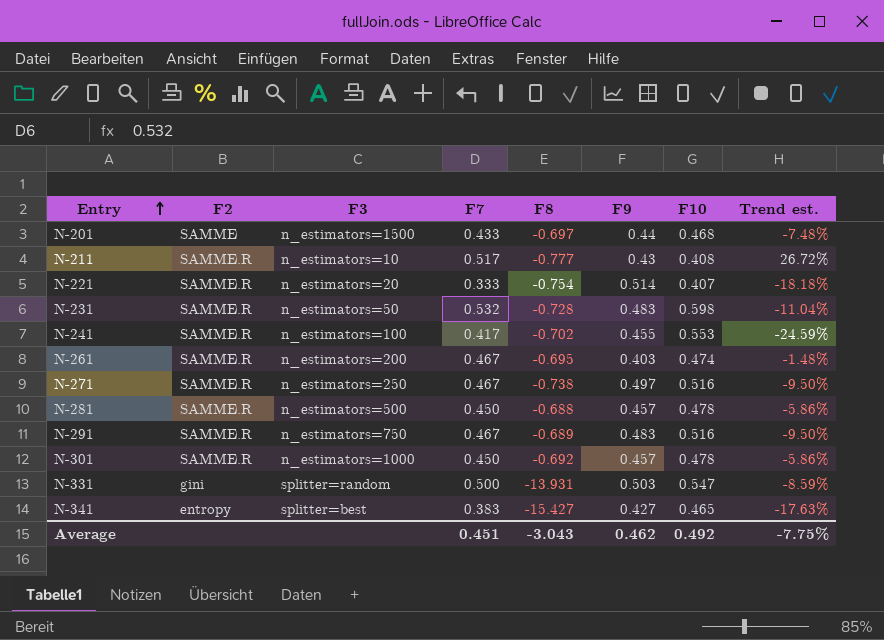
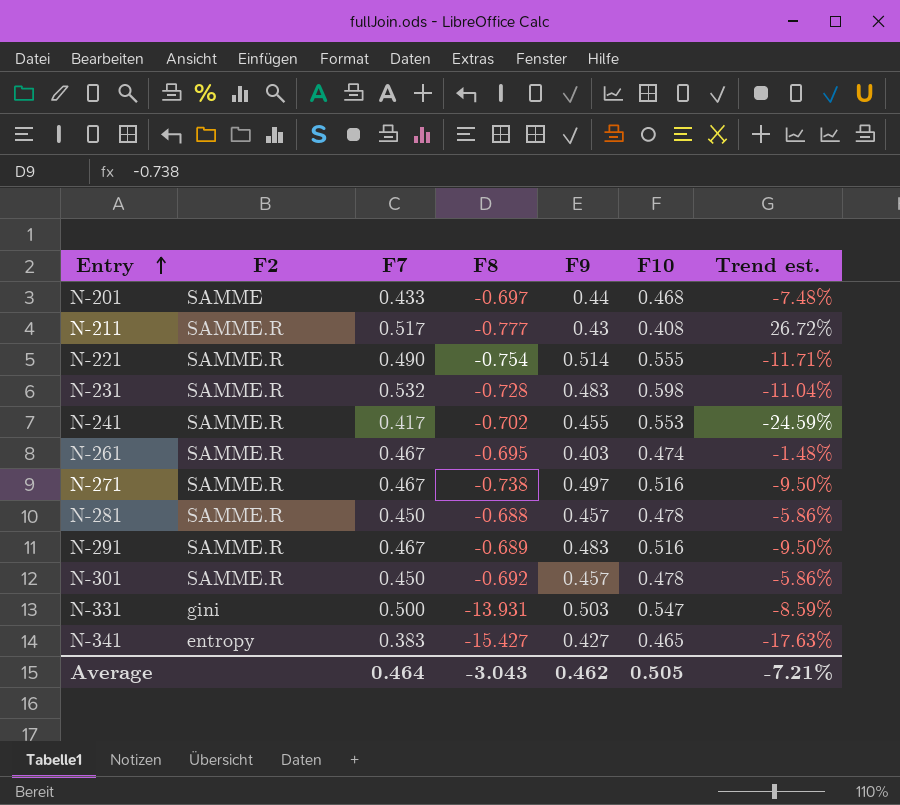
column F3 | position: 3 -> none
N-221 | F7: 0.333 -> 0.490
N-221 | F10: 0.407 -> 0.555
N-221 | Trend est.: -18.18% -> -11.71%
Average | F7: 0.451 -> 0.464
Average | F10: 0.492 -> 0.505
Average | Trend est.: -7.75% -> -7.21%

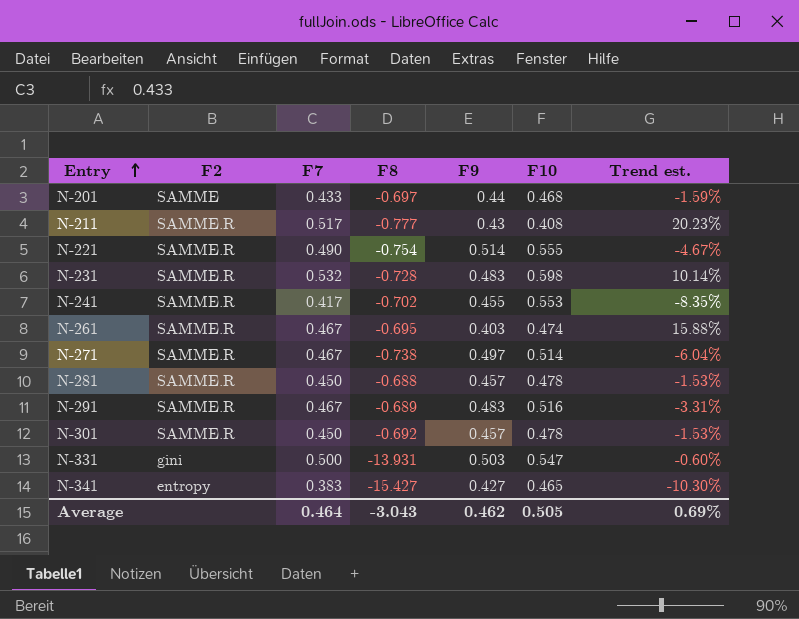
column Trend est. | formula: ([F7] - [F10]) / [F10] -> ([F7] - [F9]) / [F9]
N-271 | F10: 0.516 -> 0.514
Average | Trend est.: -7.21% -> 0.69%

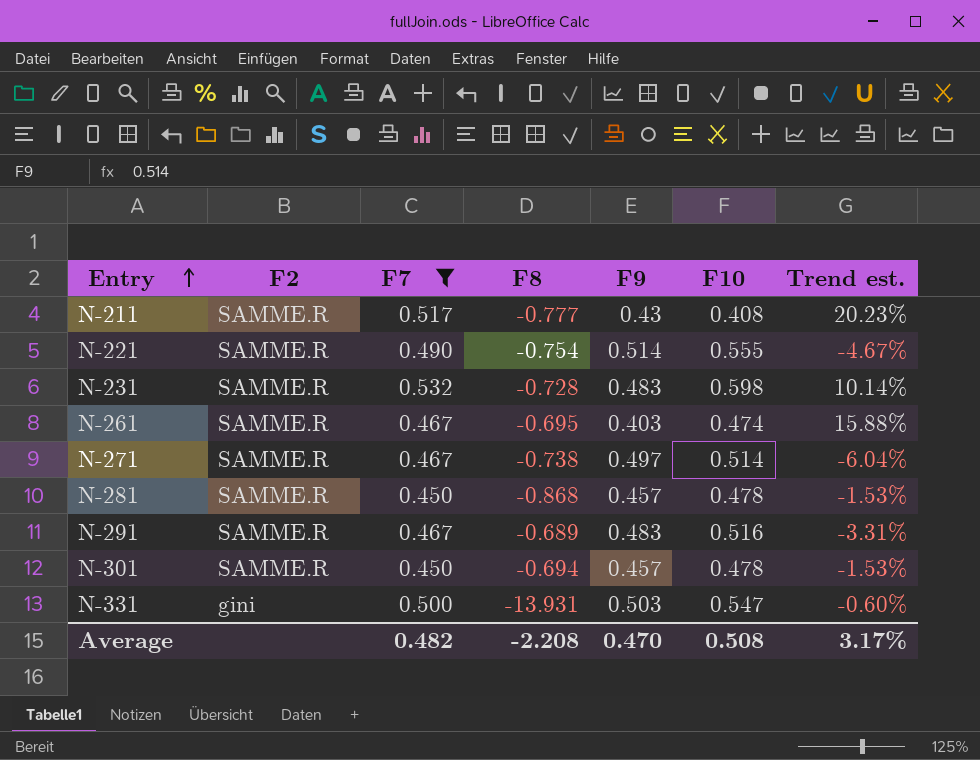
filter: none -> F7 >= 0.450
N-281 | F8: -0.688 -> -0.868
N-301 | F8: -0.692 -> -0.694
Average | F7: 0.464 -> 0.482
Average | F8: -3.043 -> -2.208
Average | F9: 0.462 -> 0.470
Average | F10: 0.505 -> 0.508
Average | Trend est.: 0.69% -> 3.17%

